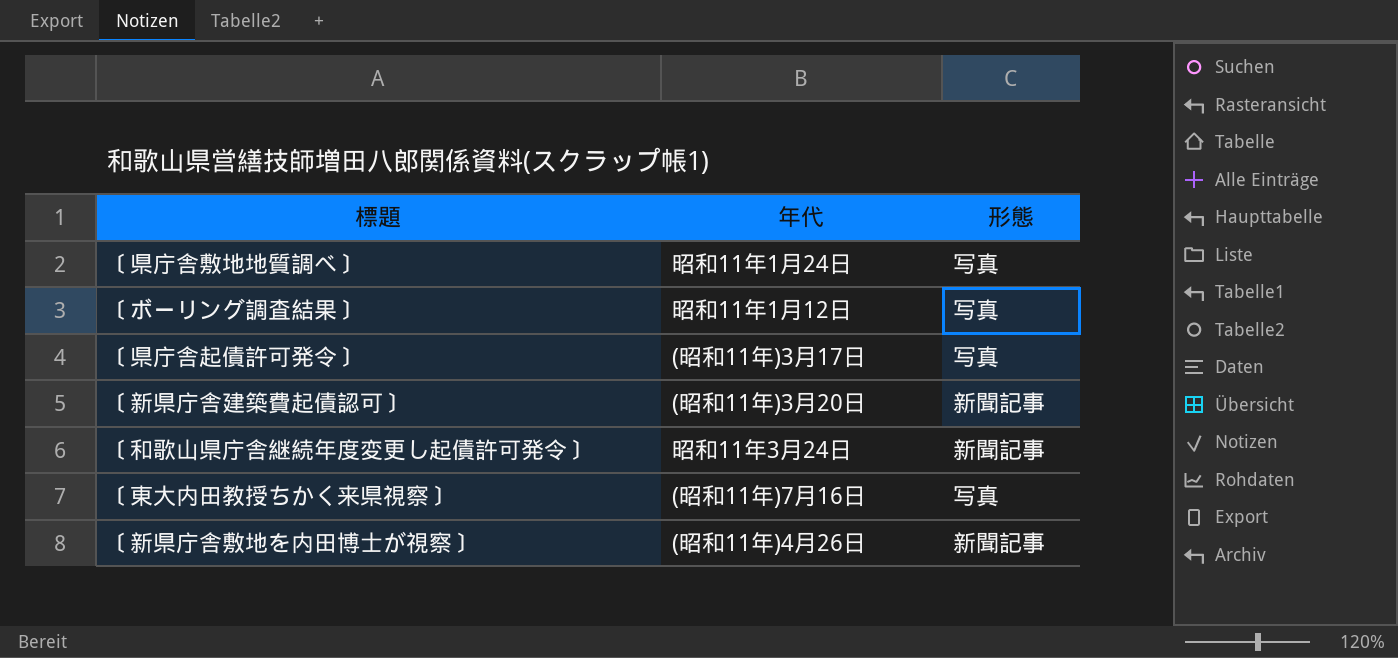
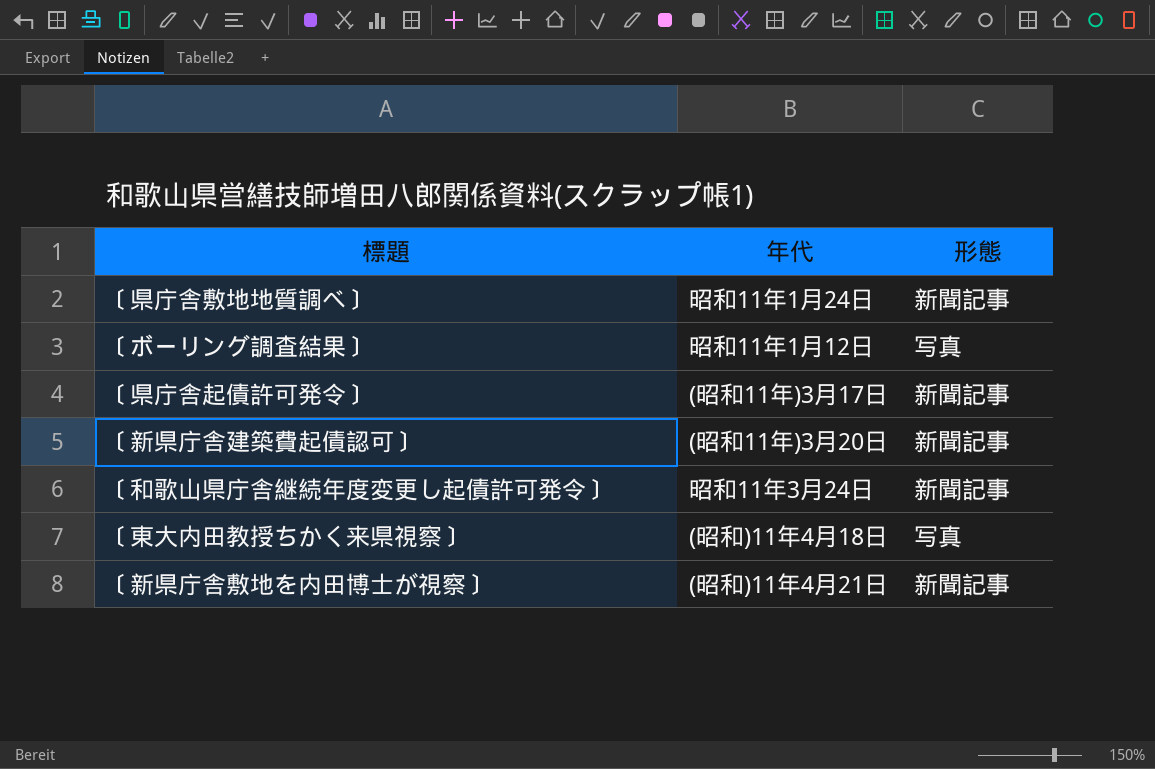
〔県庁舎敷地地質調べ〕 | 形態: 写真 -> 新聞記事
〔県庁舎起債許可発令〕 | 形態: 写真 -> 新聞記事
〔東大内田教授ちかく来県視察〕 | 年代: (昭和11年)7月16日 -> (昭和)11年4月18日
〔新県庁舎敷地を内田博士が視察〕 | 年代: (昭和11年)4月26日 -> (昭和)11年4月21日

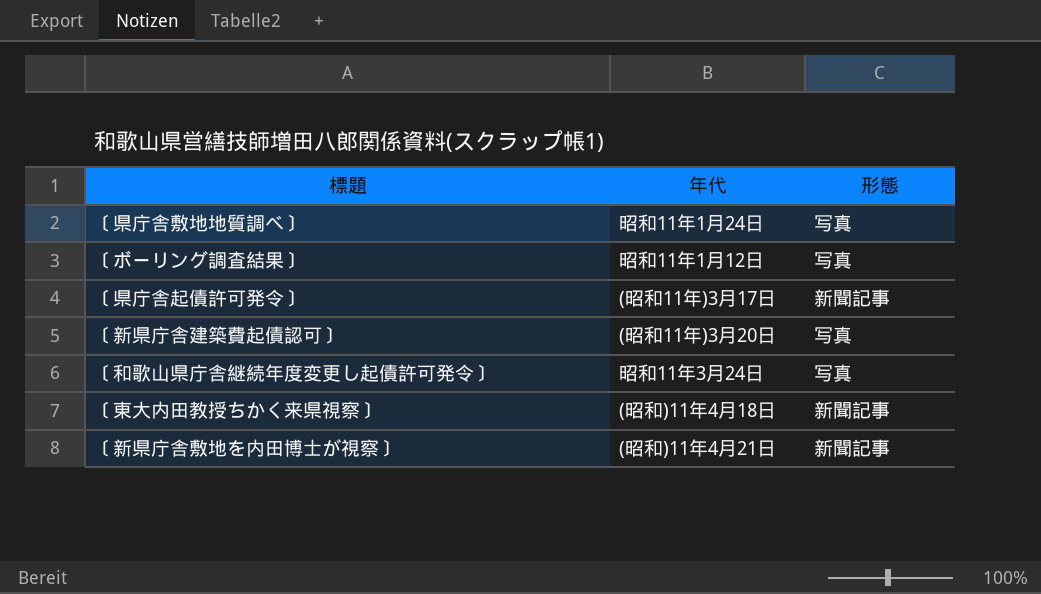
〔県庁舎敷地地質調べ〕 | 形態: 新聞記事 -> 写真
〔新県庁舎建築費起債認可〕 | 形態: 新聞記事 -> 写真
〔和歌山県庁舎継続年度変更し起債許可発令〕 | 形態: 新聞記事 -> 写真
〔東大内田教授ちかく来県視察〕 | 形態: 写真 -> 新聞記事

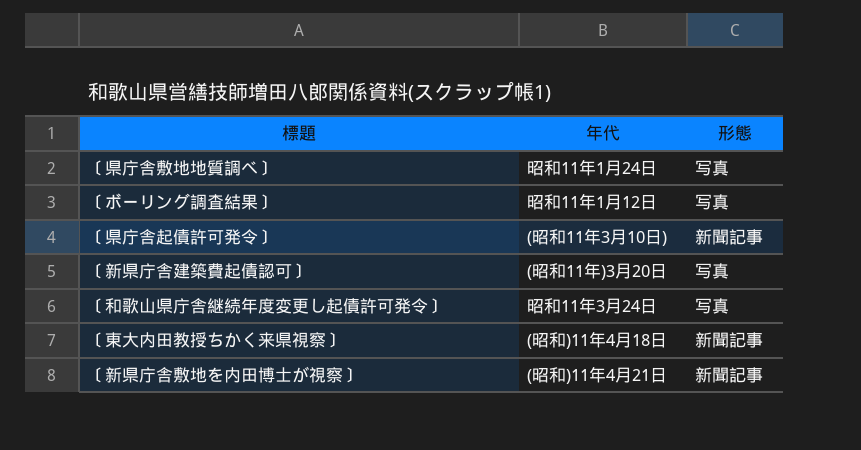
〔県庁舎起債許可発令〕 | 年代: (昭和11年)3月17日 -> (昭和11年3月10日)

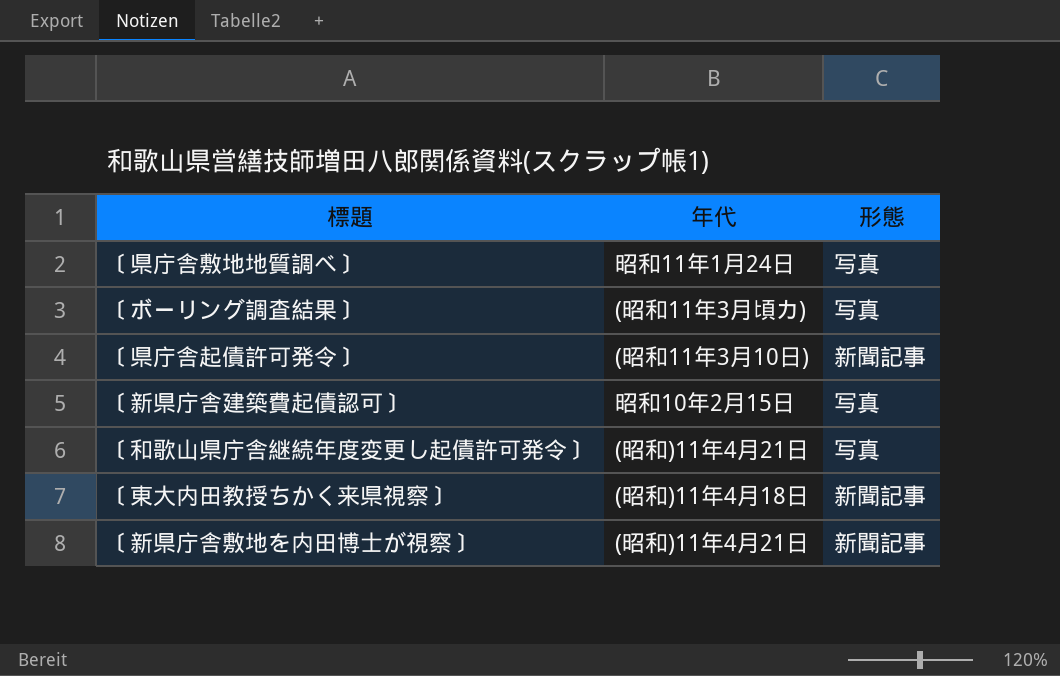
〔ボーリング調査結果〕 | 年代: 昭和11年1月12日 -> (昭和11年3月頃カ)
〔新県庁舎建築費起債認可〕 | 年代: (昭和11年)3月20日 -> 昭和10年2月15日
〔和歌山県庁舎継続年度変更し起債許可発令〕 | 年代: 昭和11年3月24日 -> (昭和)11年4月21日

